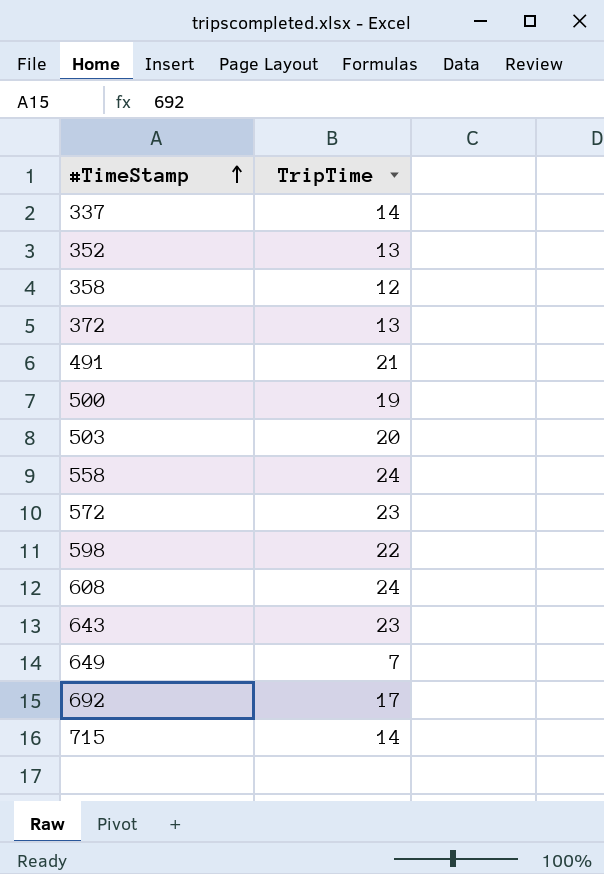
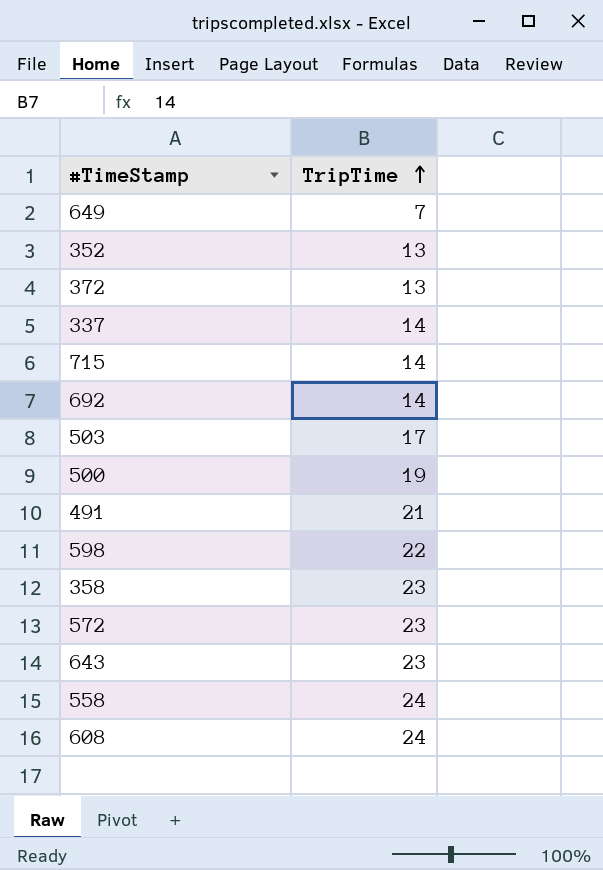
row order: #TimeStamp ascending -> TripTime ascending
692 | TripTime: 17 -> 14
503 | TripTime: 20 -> 17
358 | TripTime: 12 -> 23

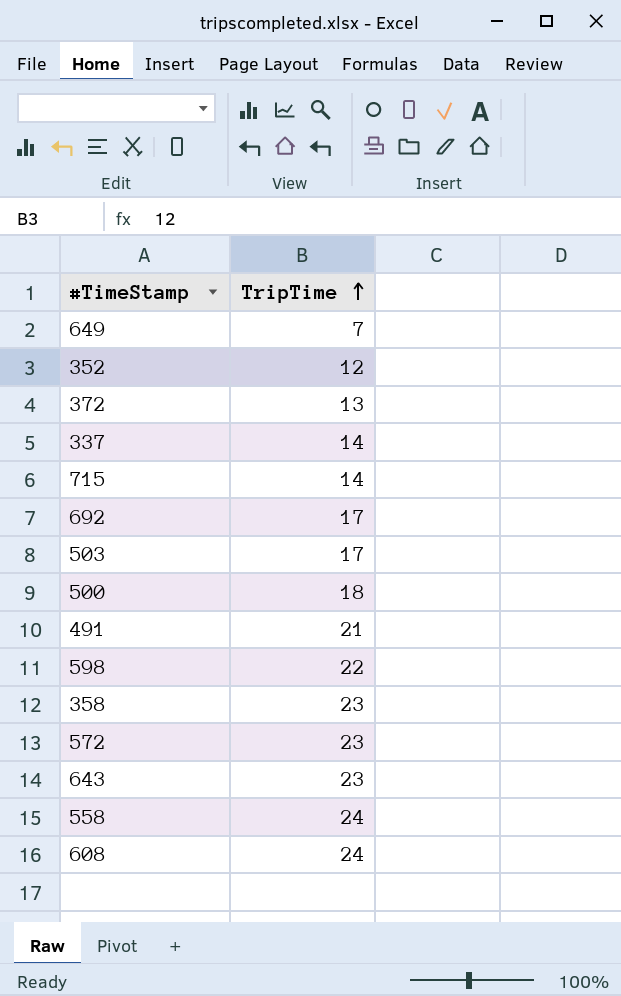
352 | TripTime: 13 -> 12
692 | TripTime: 14 -> 17
500 | TripTime: 19 -> 18

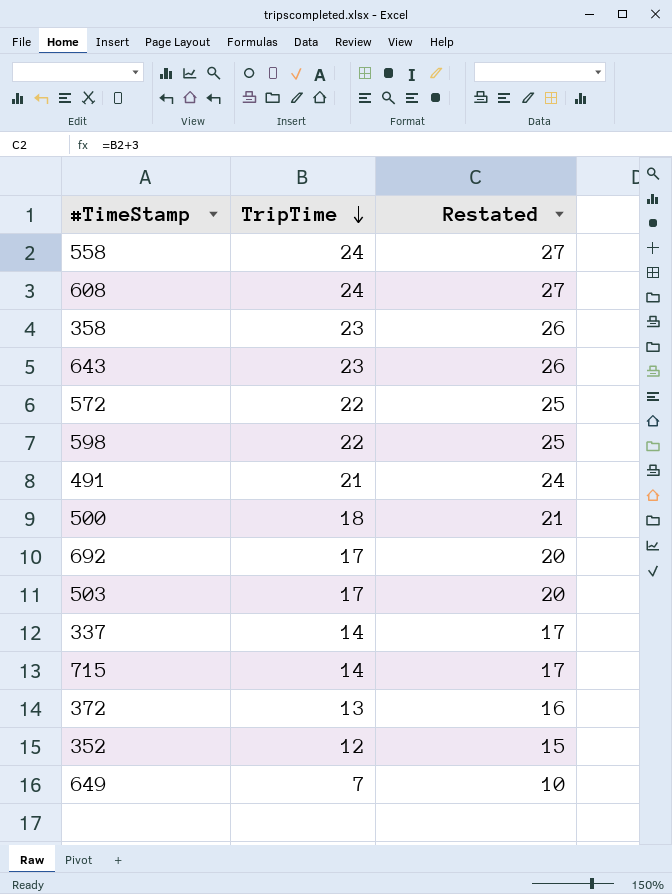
row order: TripTime ascending -> TripTime descending
column Restated | formula: none -> [TripTime] + 3
572 | TripTime: 23 -> 22

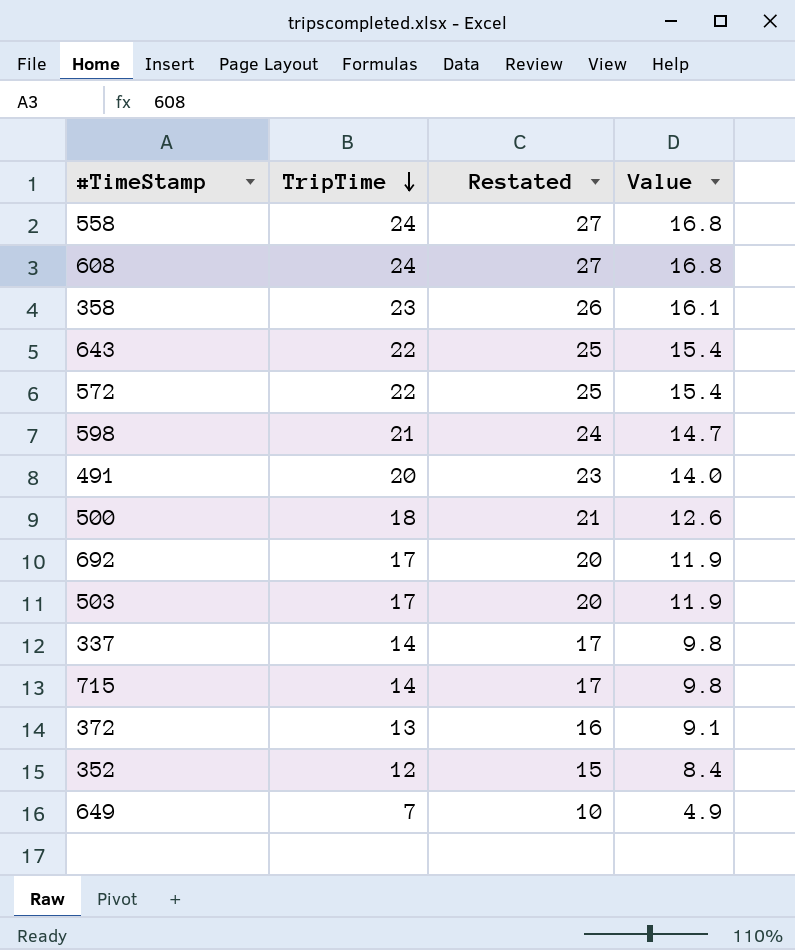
column Value | formula: none -> [TripTime] * 0.7
643 | TripTime: 23 -> 22
643 | Restated: 26 -> 25
598 | TripTime: 22 -> 21
598 | Restated: 25 -> 24
491 | TripTime: 21 -> 20
491 | Restated: 24 -> 23

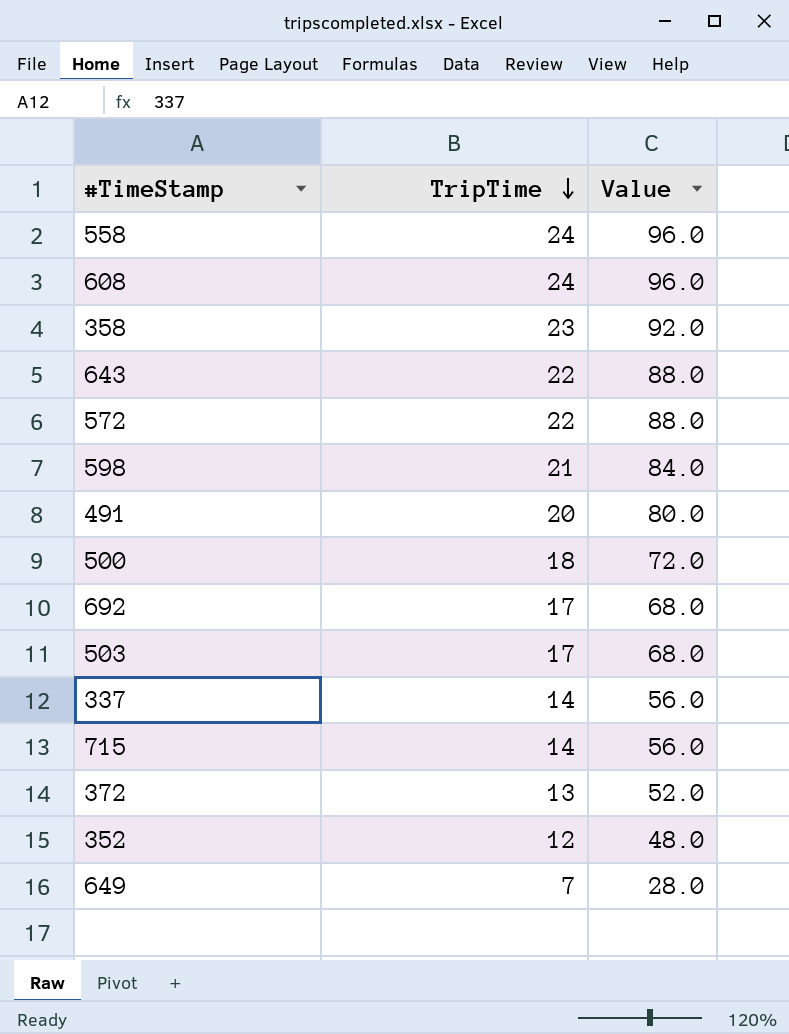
column Restated | formula: [TripTime] + 3 -> none
column Value | formula: [TripTime] * 0.7 -> [TripTime] * 4

